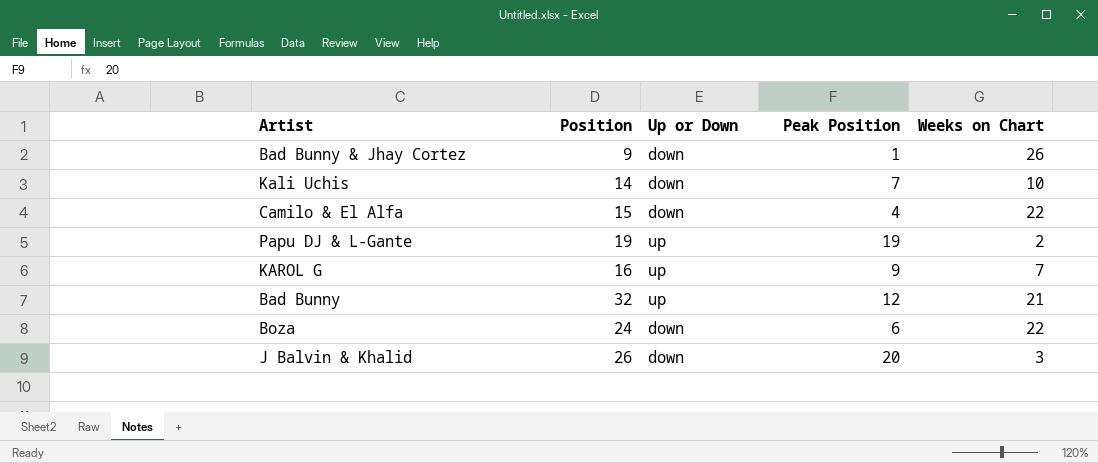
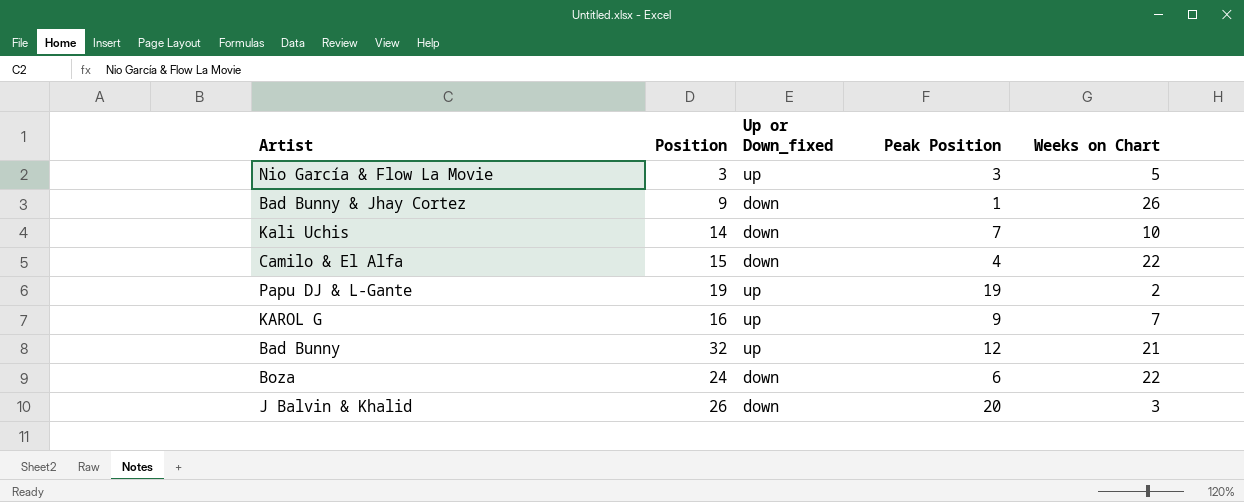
column name: Up or Down -> Up or Down_fixed
row Nio García & Flow La Movie: none -> 3 | up | 3 | 5

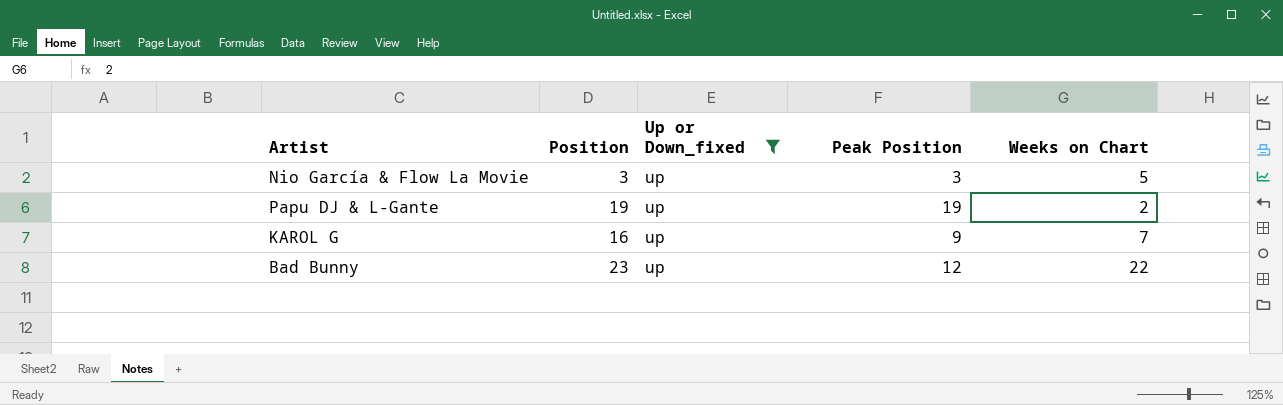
filter: none -> Up or Down_fixed = up
Bad Bunny | Position: 32 -> 23
Bad Bunny | Weeks on Chart: 21 -> 22

